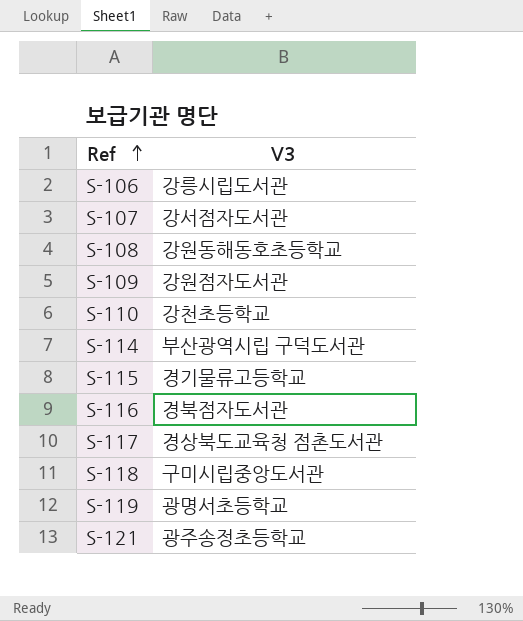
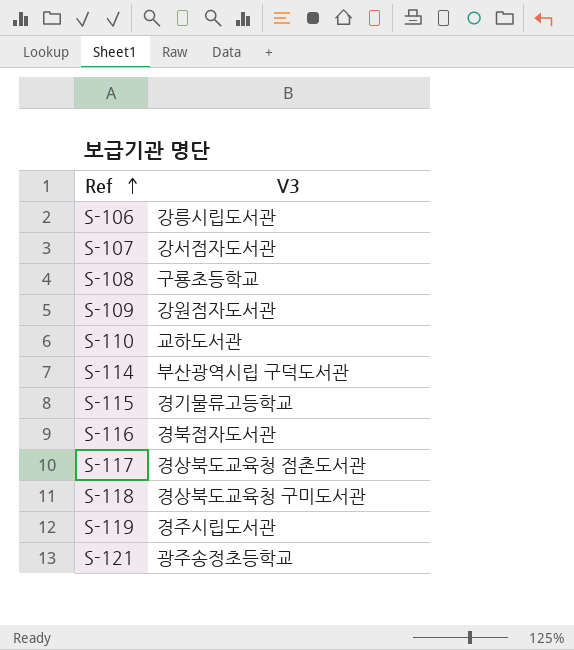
S-108 | V3: 강원동해동호초등학교 -> 구룡초등학교
S-110 | V3: 강천초등학교 -> 교하도서관
S-118 | V3: 구미시립중앙도서관 -> 경상북도교육청 구미도서관
S-119 | V3: 광명서초등학교 -> 경주시립도서관

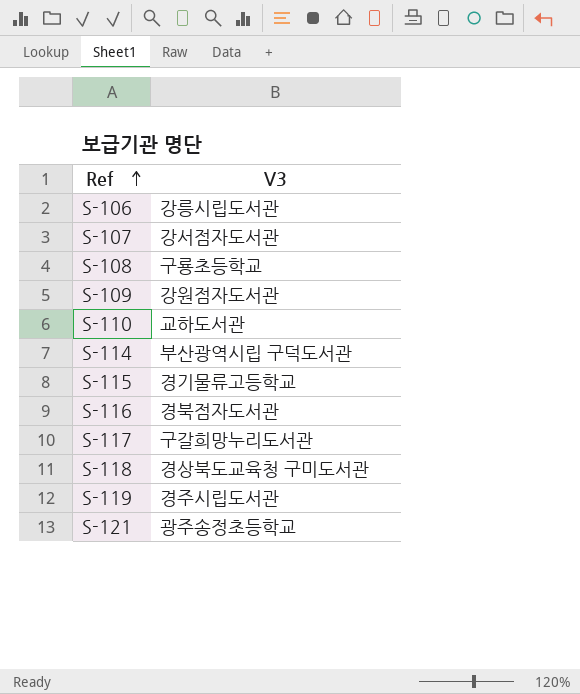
S-117 | V3: 경상북도교육청 점촌도서관 -> 구갈희망누리도서관

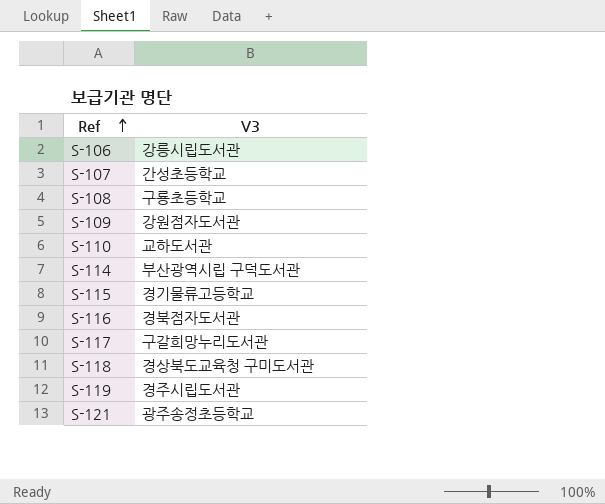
S-107 | V3: 강서점자도서관 -> 간성초등학교

